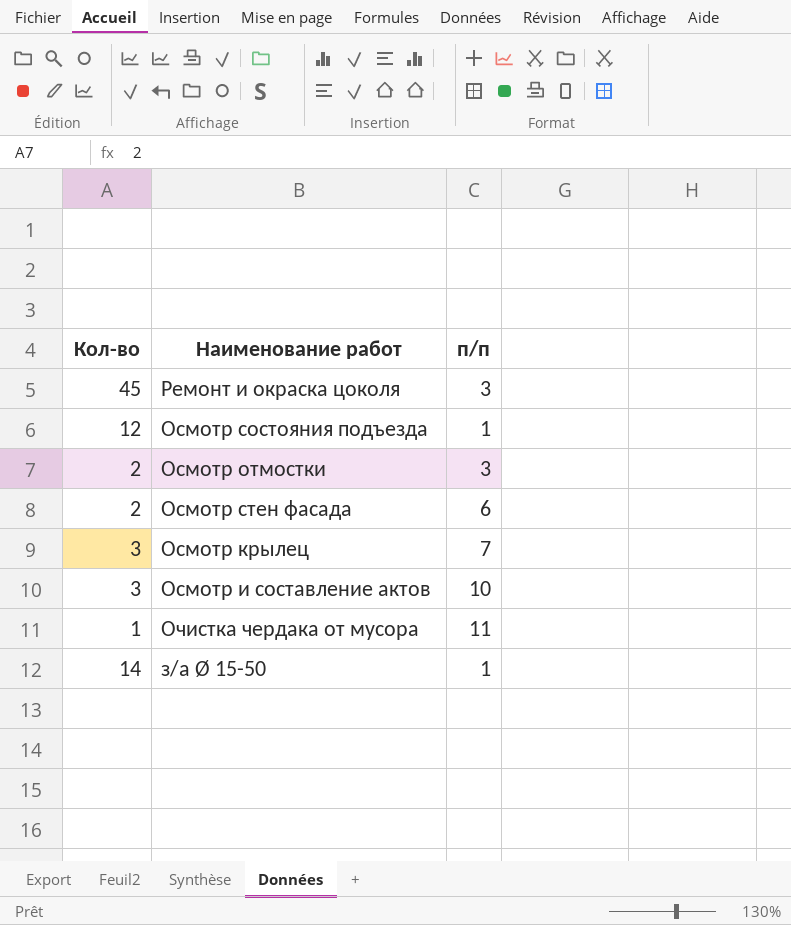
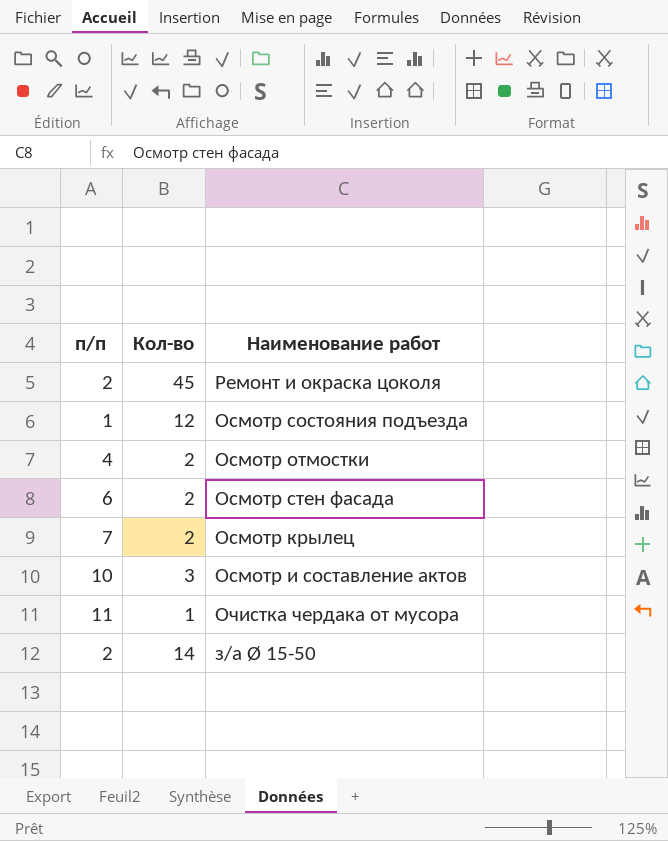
column п/п | position: 3 -> 1
Ремонт и окраска цоколя | п/п: 3 -> 2
Осмотр отмостки | п/п: 3 -> 4
Осмотр крылец | Кол-во: 3 -> 2
з/а Ø 15-50 | п/п: 1 -> 2

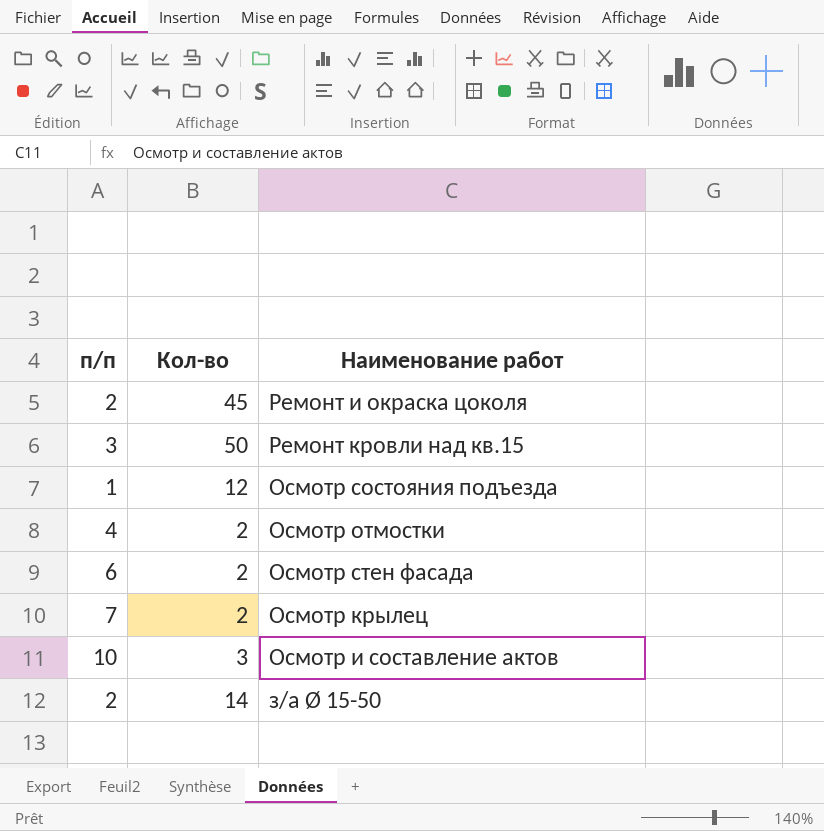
row Очистка чердака от мусора: 11 | 1 -> none
row Ремонт кровли над кв.15: none -> 3 | 50

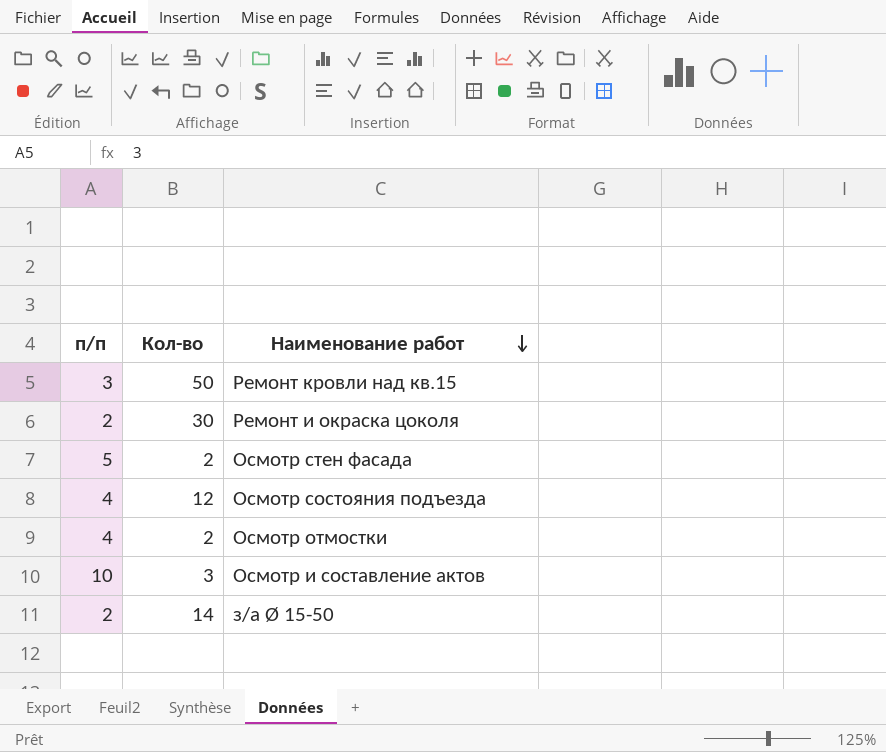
row order: none -> Наименование работ descending
row Осмотр крылец: 7 | 2 -> none
Ремонт и окраска цоколя | Кол-во: 45 -> 30
Осмотр стен фасада | п/п: 6 -> 5
Осмотр состояния подъезда | п/п: 1 -> 4

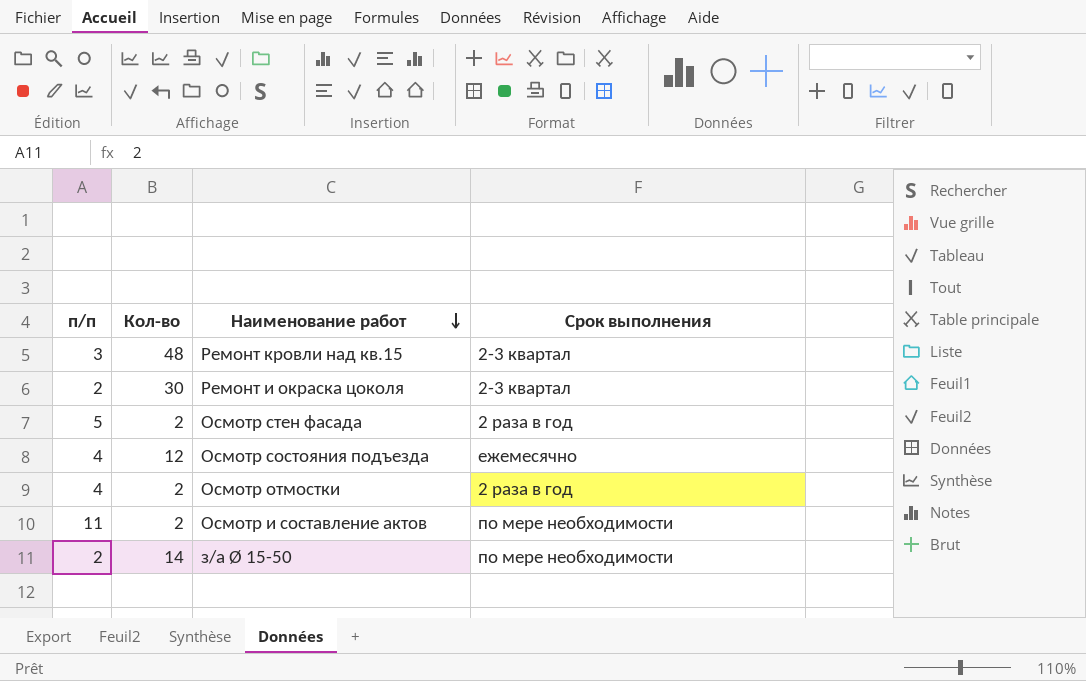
column Срок выполнения | position: none -> 4
Ремонт кровли над кв.15 | Кол-во: 50 -> 48
Осмотр и составление актов | п/п: 10 -> 11
Осмотр и составление актов | Кол-во: 3 -> 2

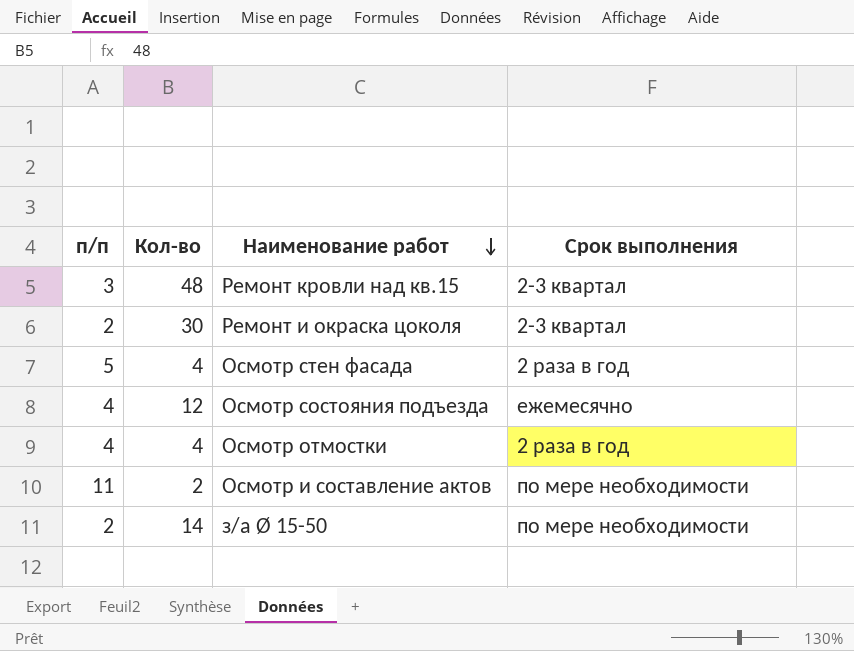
Осмотр стен фасада | Кол-во: 2 -> 4
Осмотр отмостки | Кол-во: 2 -> 4

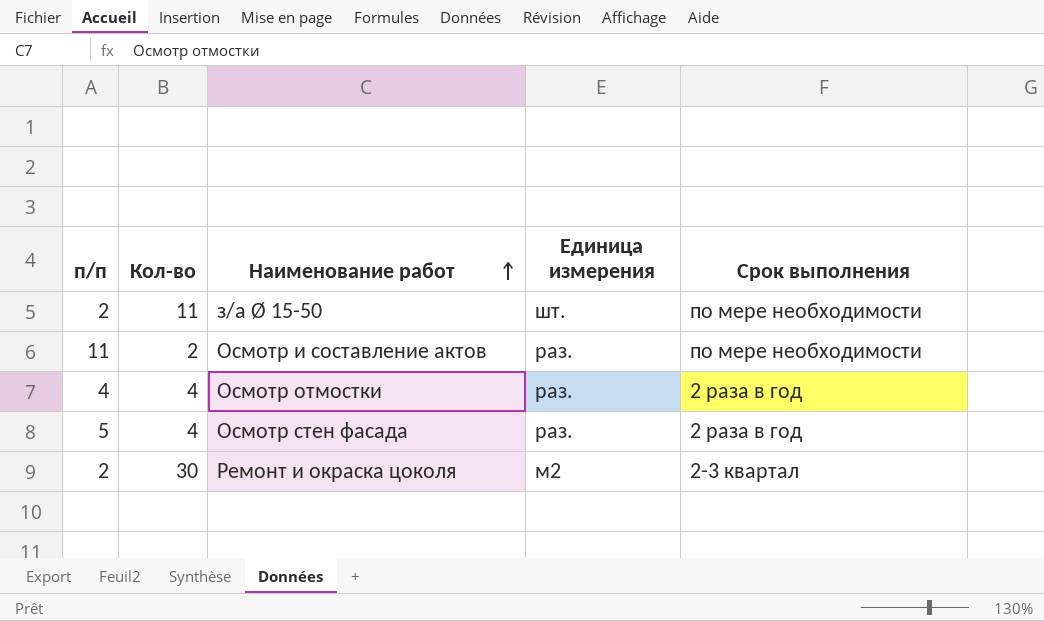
row order: Наименование работ descending -> Наименование работ ascending
column Единица измерения | position: none -> 4
row Ремонт кровли над кв.15: 3 | 48 | 2-3 квартал -> none
row Осмотр состояния подъезда: 4 | 12 | ежемесячно -> none
з/а Ø 15-50 | Кол-во: 14 -> 11

